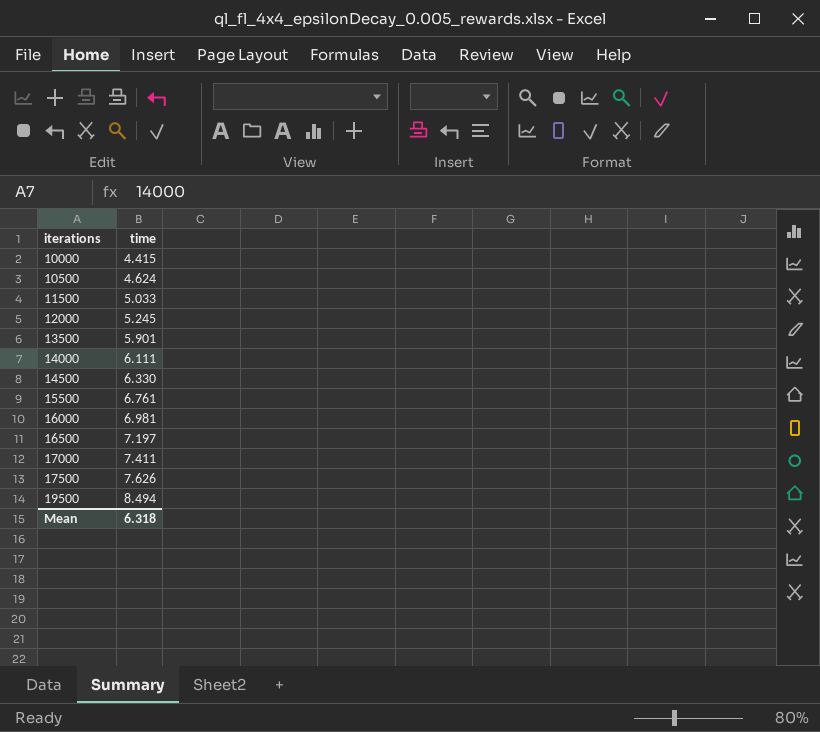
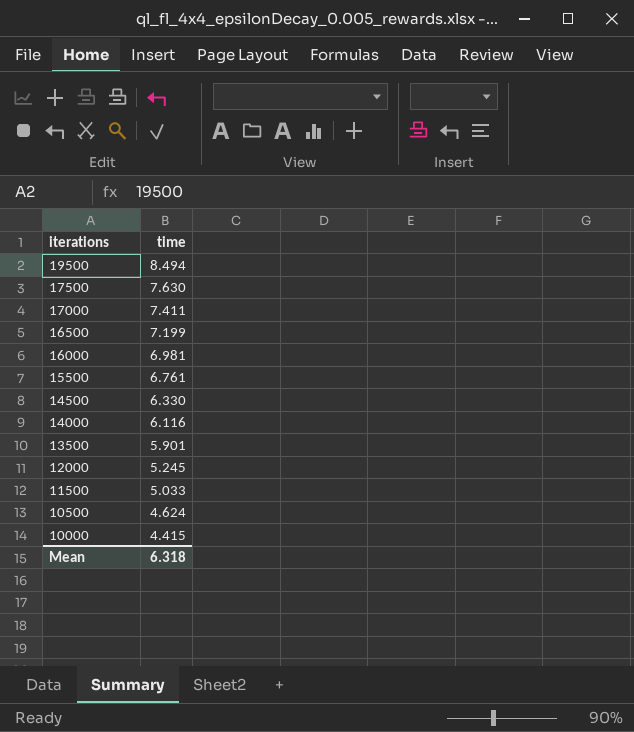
row order: iterations ascending -> iterations descending
17500 | time: 7.626 -> 7.630
16500 | time: 7.197 -> 7.199
14000 | time: 6.111 -> 6.116

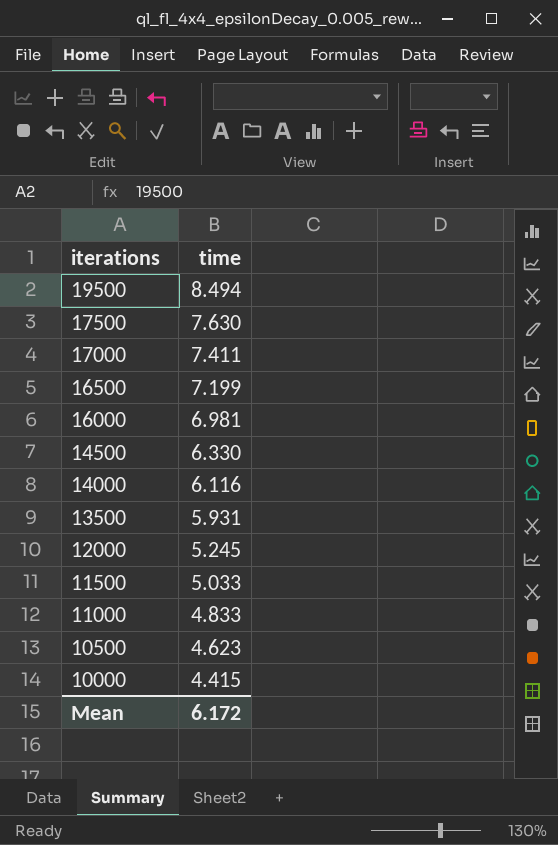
row 15500: 6.761 -> none
13500 | time: 5.901 -> 5.931
row 11000: none -> 4.833
10500 | time: 4.624 -> 4.623
Mean | time: 6.318 -> 6.172

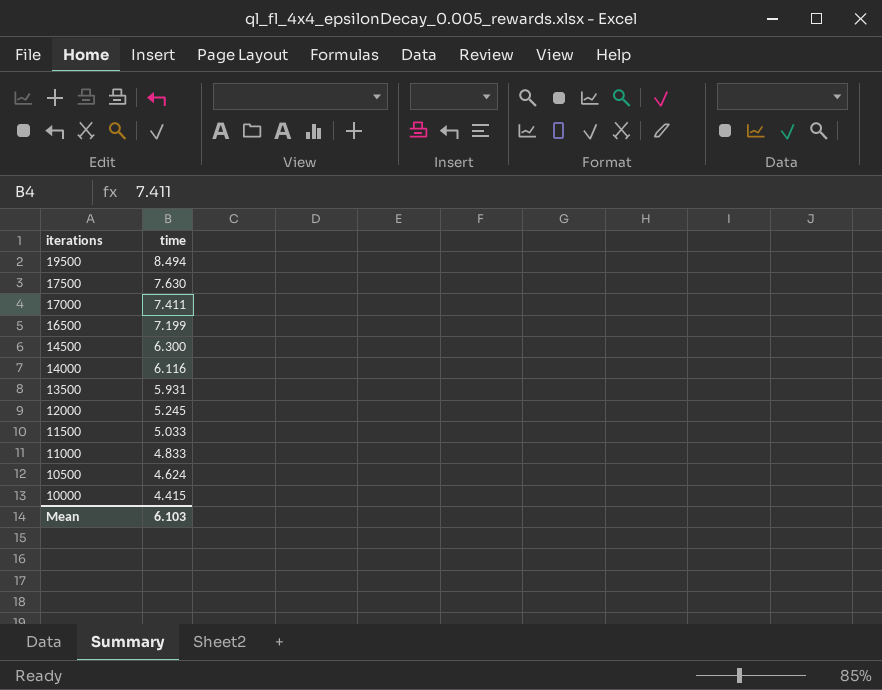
row 16000: 6.981 -> none
14500 | time: 6.330 -> 6.300
10500 | time: 4.623 -> 4.624
Mean | time: 6.172 -> 6.103

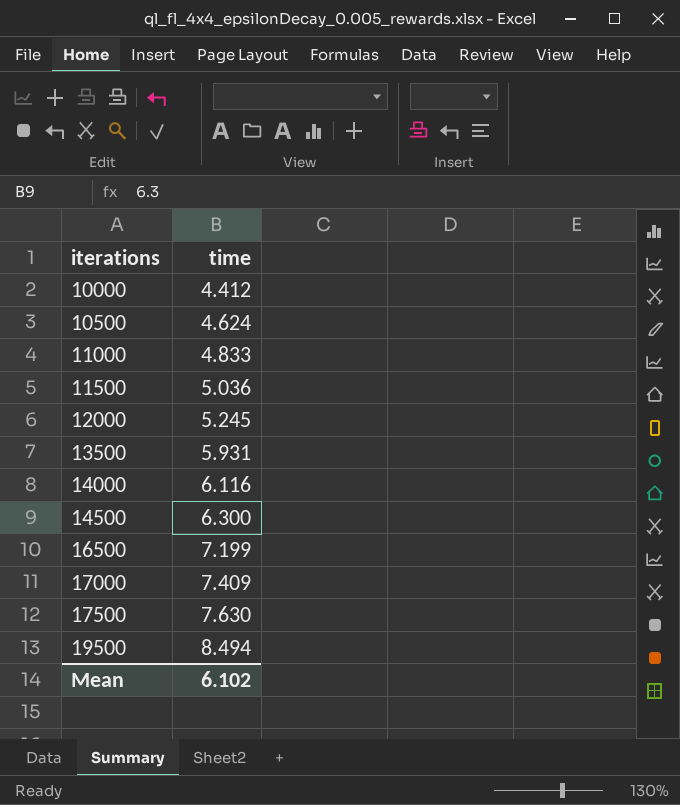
row order: iterations descending -> iterations ascending
10000 | time: 4.415 -> 4.412
11500 | time: 5.033 -> 5.036
17000 | time: 7.411 -> 7.409
Mean | time: 6.103 -> 6.102

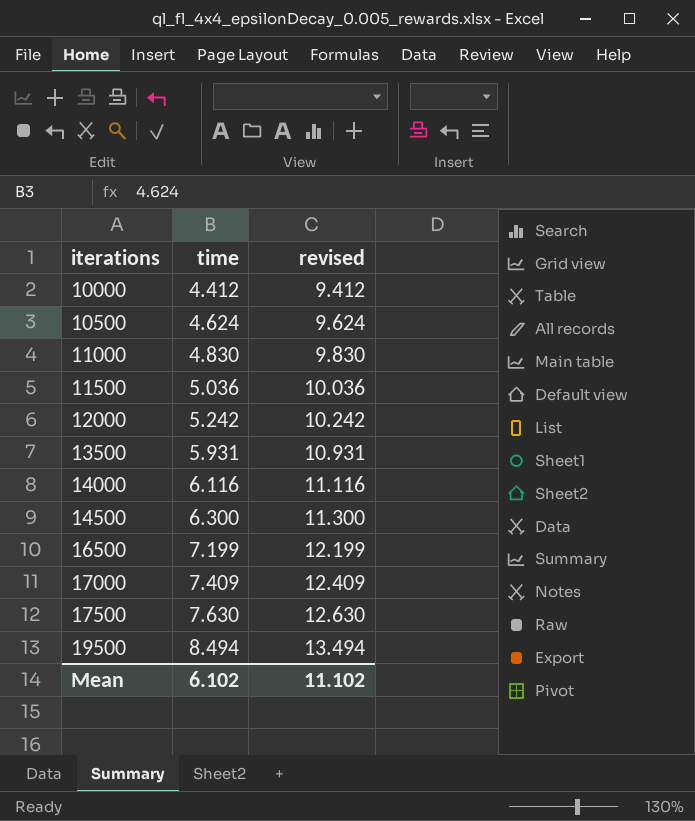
column revised | formula: none -> [time] + 5
11000 | time: 4.833 -> 4.830
12000 | time: 5.245 -> 5.242

